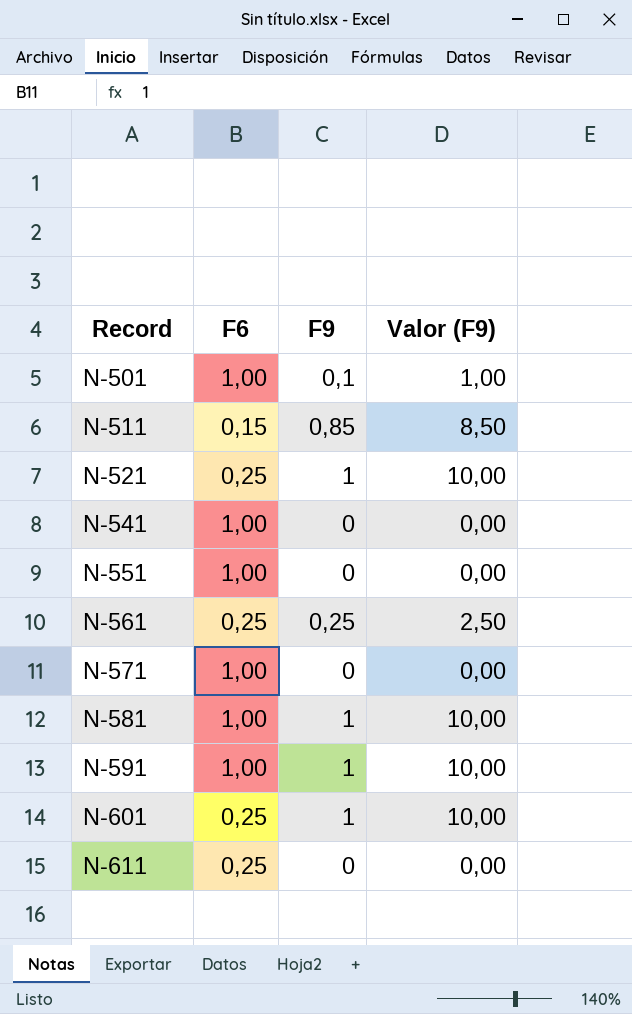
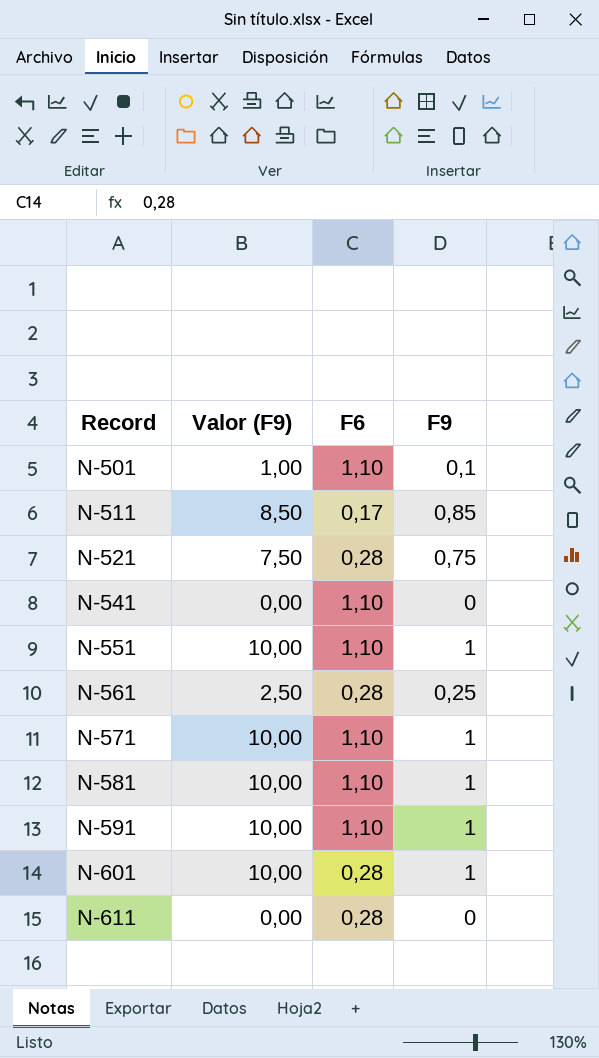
column Valor (F9) | position: 4 -> 2
N-501 | F6: 1,00 -> 1,10
N-511 | F6: 0,15 -> 0,17
N-521 | Valor (F9): 10,00 -> 7,50
N-521 | F6: 0,25 -> 0,28
N-521 | F9: 1 -> 0,75
N-541 | F6: 1,00 -> 1,10
N-551 | Valor (F9): 0,00 -> 10,00
N-551 | F6: 1,00 -> 1,10
N-551 | F9: 0 -> 1
N-561 | F6: 0,25 -> 0,28
N-571 | Valor (F9): 0,00 -> 10,00
N-571 | F6: 1,00 -> 1,10
N-571 | F9: 0 -> 1
N-581 | F6: 1,00 -> 1,10
N-591 | F6: 1,00 -> 1,10
N-601 | F6: 0,25 -> 0,28
N-611 | F6: 0,25 -> 0,28

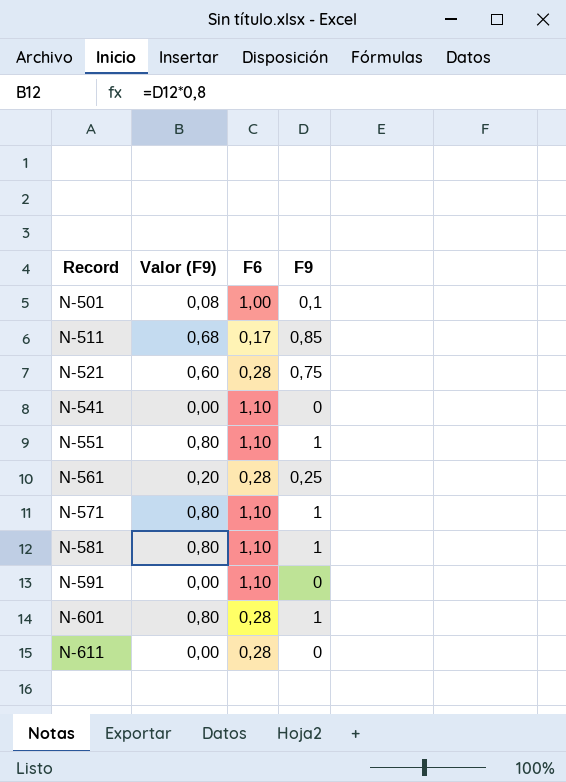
column Valor (F9) | formula: [F9] * 10 -> [F9] * 0,8
N-501 | F6: 1,10 -> 1,00
N-591 | F9: 1 -> 0

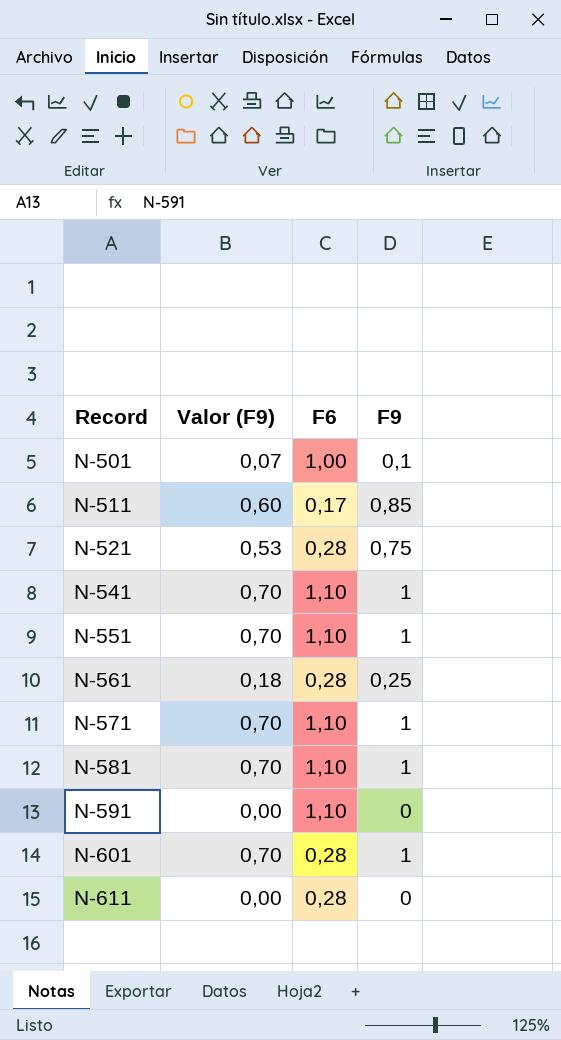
column Valor (F9) | formula: [F9] * 0,8 -> [F9] * 0,7
N-541 | F9: 0 -> 1

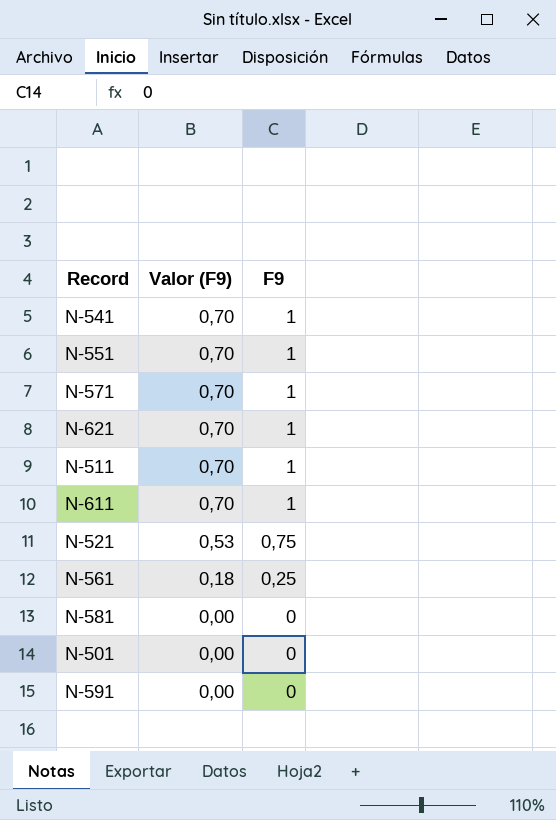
row order: Record ascending -> Valor (F9) descending
column F6 | position: 3 -> none
row N-601: 0,70 | 0,28 | 1 -> none
row N-621: none -> 0,70 | 1
N-511 | Valor (F9): 0,60 -> 0,70
N-511 | F9: 0,85 -> 1
N-611 | Valor (F9): 0,00 -> 0,70
N-611 | F9: 0 -> 1
N-581 | Valor (F9): 0,70 -> 0,00
N-581 | F9: 1 -> 0
N-501 | Valor (F9): 0,07 -> 0,00
N-501 | F9: 0,1 -> 0

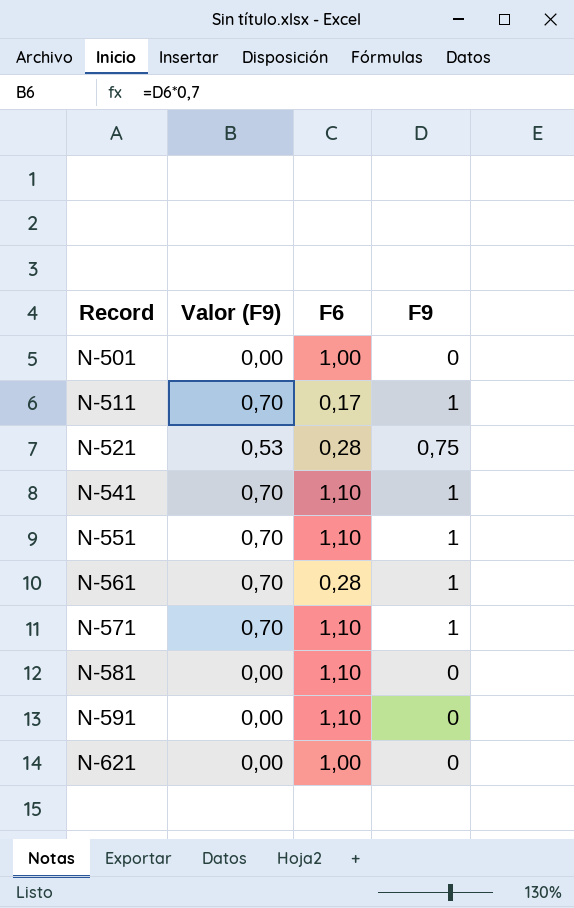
row order: Valor (F9) descending -> Record ascending
column F6 | position: none -> 3
row N-611: 0,70 | 1 -> none
N-561 | Valor (F9): 0,18 -> 0,70
N-561 | F9: 0,25 -> 1
N-621 | Valor (F9): 0,70 -> 0,00
N-621 | F9: 1 -> 0

